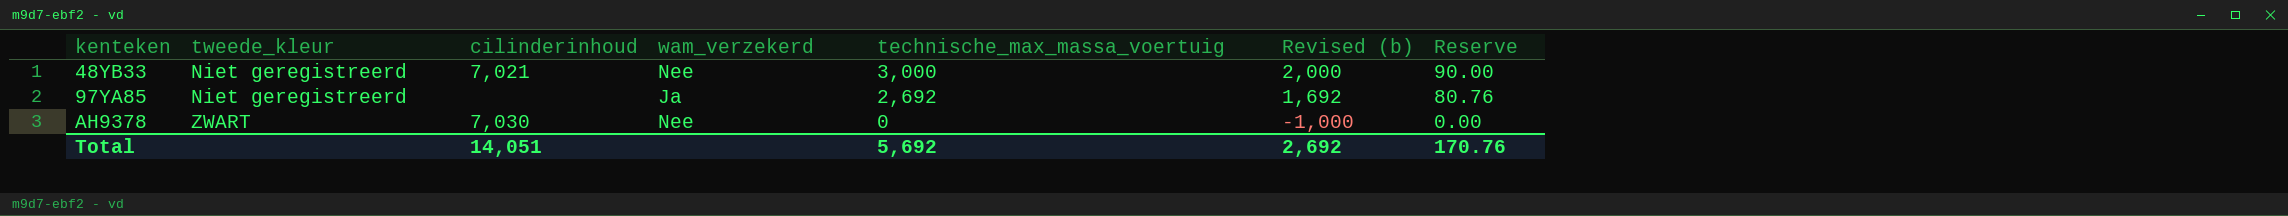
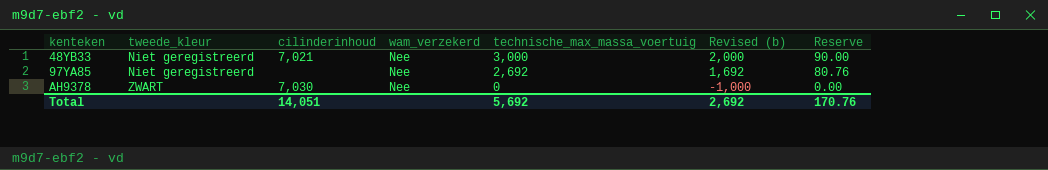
97YA85 | wam_verzekerd: Ja -> Nee

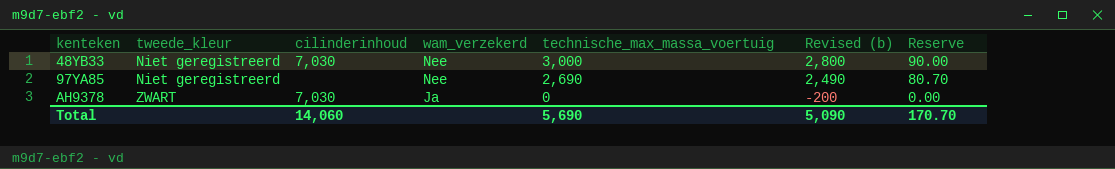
column Revised (b) | formula: [technische_max_massa_voertuig] - 1000 -> [technische_max_massa_voertuig] - 200
48YB33 | cilinderinhoud: 7,021 -> 7,030
97YA85 | technische_max_massa_voertuig: 2,692 -> 2,690
97YA85 | Reserve: 80.76 -> 80.70
AH9378 | wam_verzekerd: Nee -> Ja
Total | cilinderinhoud: 14,051 -> 14,060
Total | technische_max_massa_voertuig: 5,692 -> 5,690
Total | Revised (b): 2,692 -> 5,090
Total | Reserve: 170.76 -> 170.70

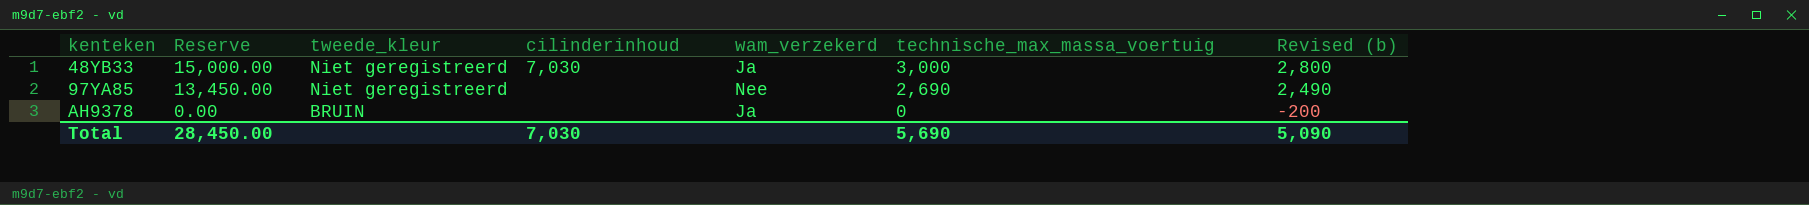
column Reserve | formula: [technische_max_massa_voertuig] * 0.03 -> [technische_max_massa_voertuig] * 5
column Reserve | position: 7 -> 2
48YB33 | wam_verzekerd: Nee -> Ja
AH9378 | tweede_kleur: ZWART -> BRUIN
AH9378 | cilinderinhoud: 7,030 -> none
Total | Reserve: 170.70 -> 28,450.00
Total | cilinderinhoud: 14,060 -> 7,030

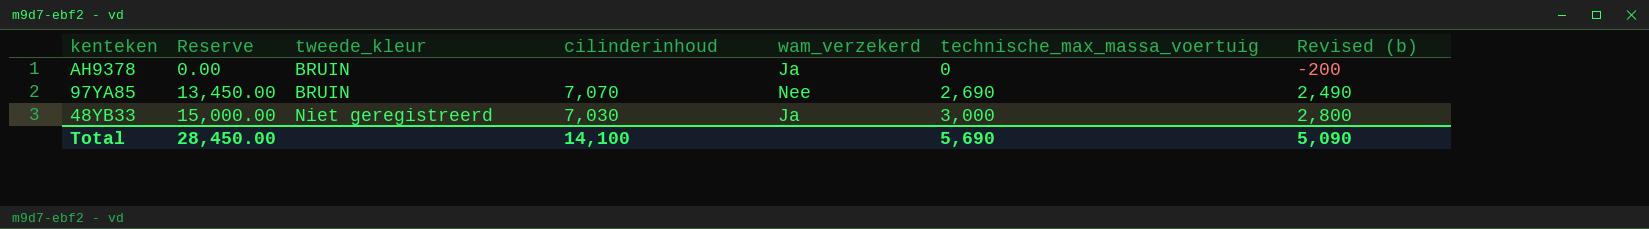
row order: kenteken ascending -> kenteken descending
97YA85 | tweede_kleur: Niet geregistreerd -> BRUIN
97YA85 | cilinderinhoud: none -> 7,070
Total | cilinderinhoud: 7,030 -> 14,100

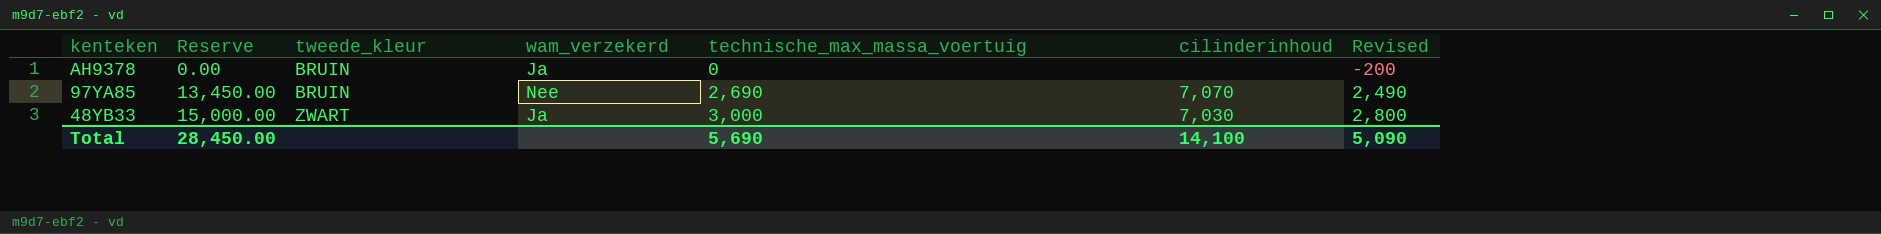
column cilinderinhoud | position: 4 -> 6
column name: Revised (b) -> Revised
48YB33 | tweede_kleur: Niet geregistreerd -> ZWART

